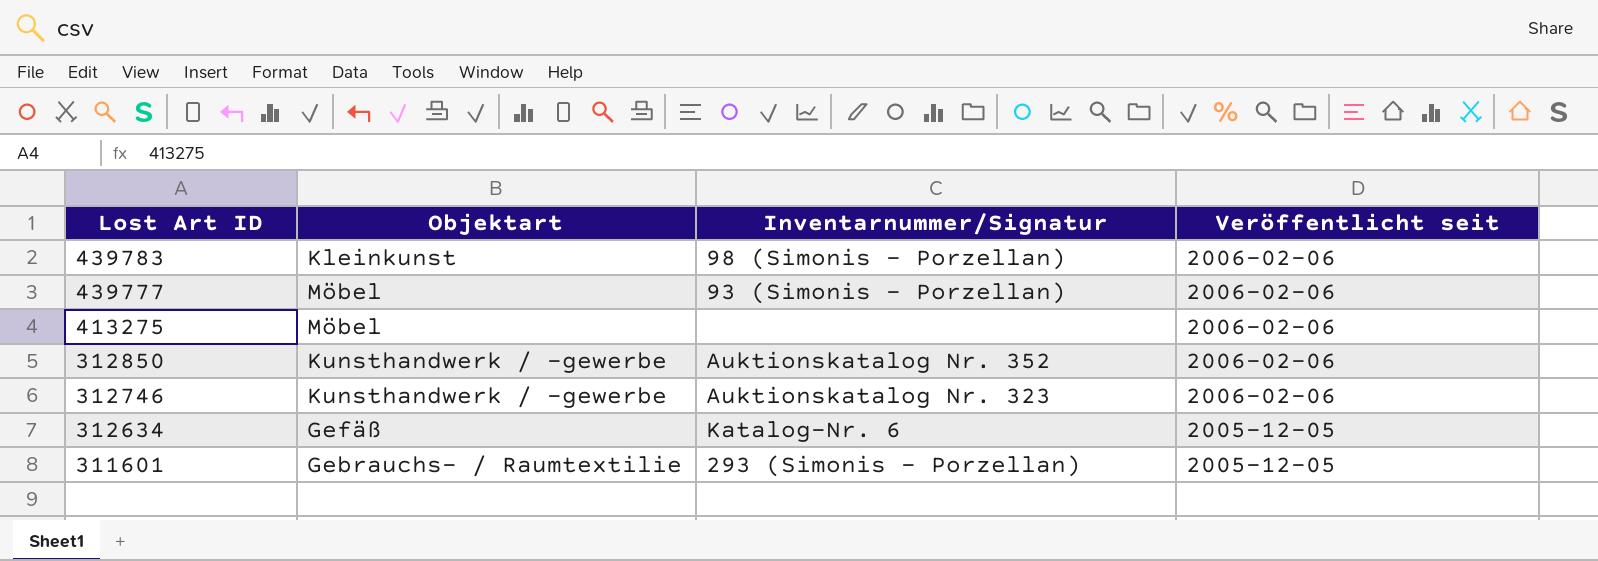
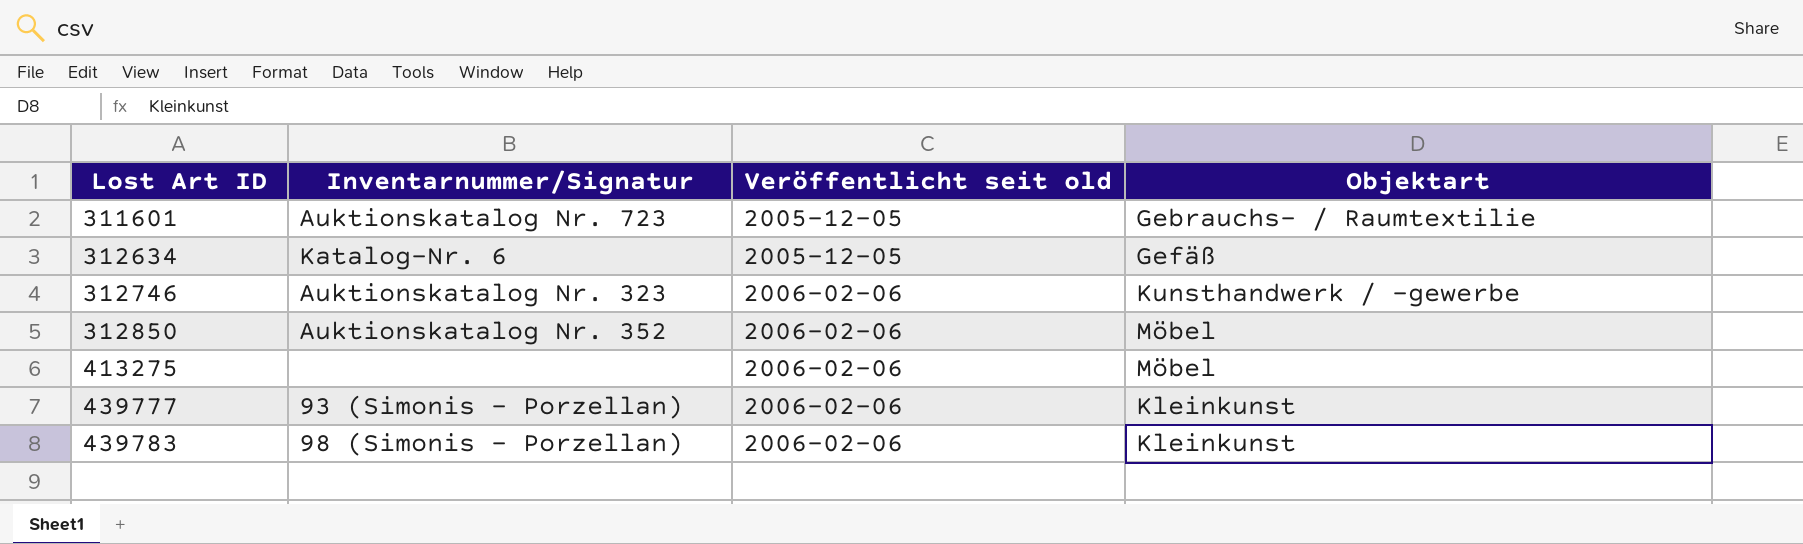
row order: Lost Art ID descending -> Lost Art ID ascending
column name: Veröffentlicht seit -> Veröffentlicht seit old
column Objektart | position: 2 -> 4
311601 | Inventarnummer/Signatur: 293 (Simonis - Porzellan) -> Auktionskatalog Nr. 723
312850 | Objektart: Kunsthandwerk / -gewerbe -> Möbel
439777 | Objektart: Möbel -> Kleinkunst

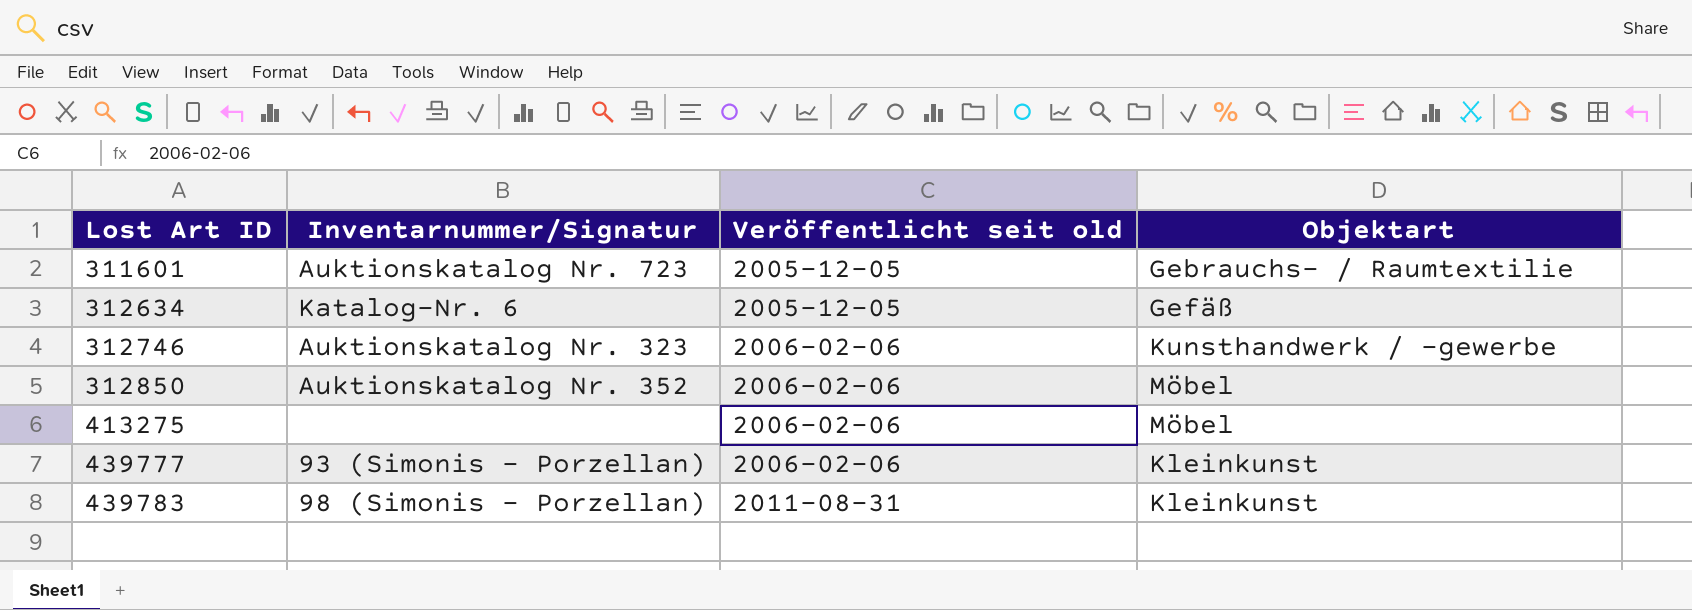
439783 | Veröffentlicht seit old: 2006-02-06 -> 2011-08-31

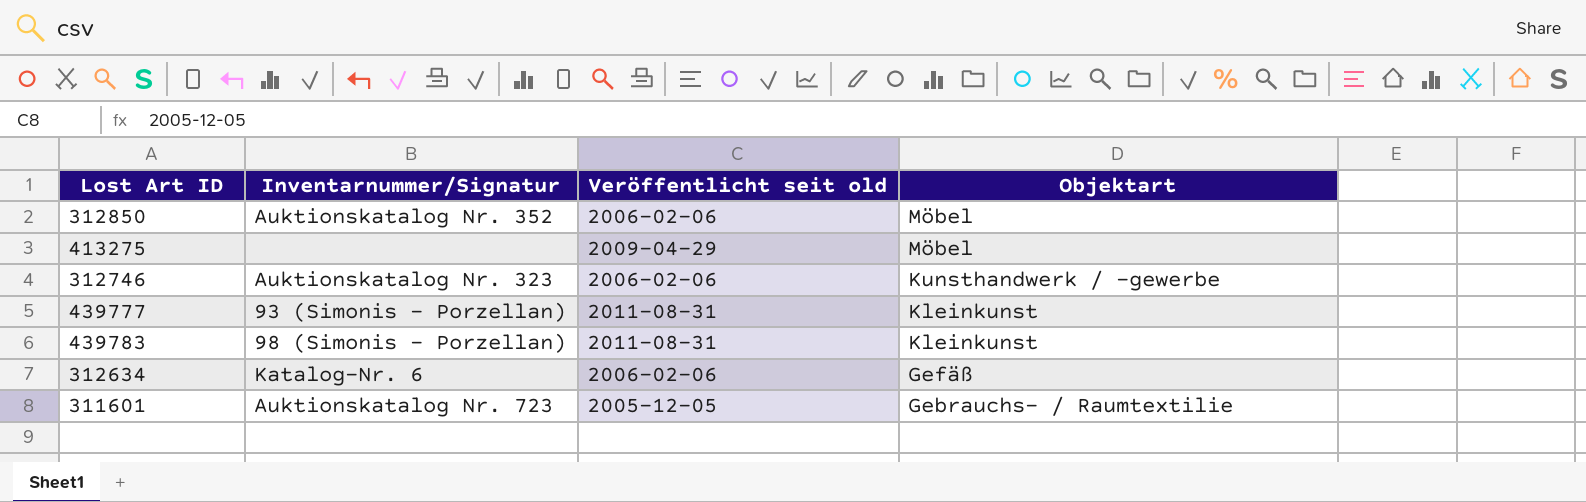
row order: Lost Art ID ascending -> Objektart descending
413275 | Veröffentlicht seit old: 2006-02-06 -> 2009-04-29
439777 | Veröffentlicht seit old: 2006-02-06 -> 2011-08-31
312634 | Veröffentlicht seit old: 2005-12-05 -> 2006-02-06

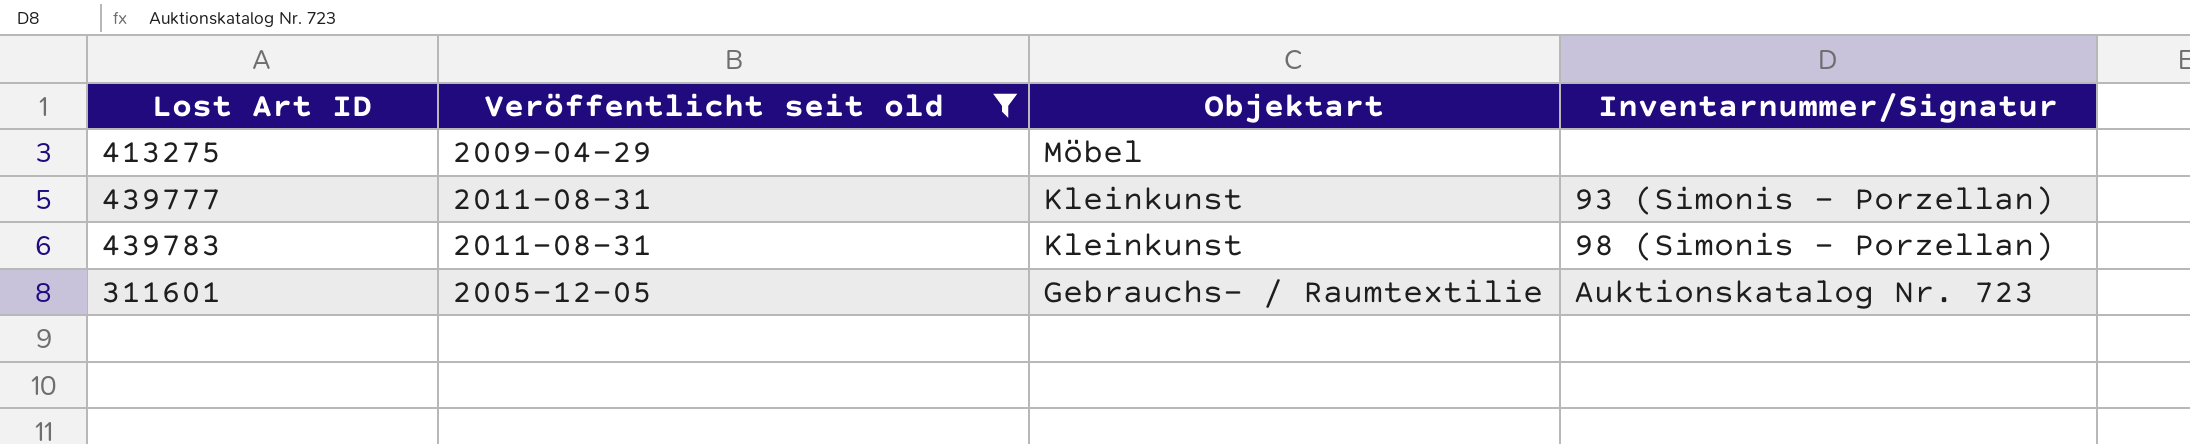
filter: none -> Veröffentlicht seit old != 2006-02-06
column Inventarnummer/Signatur | position: 2 -> 4

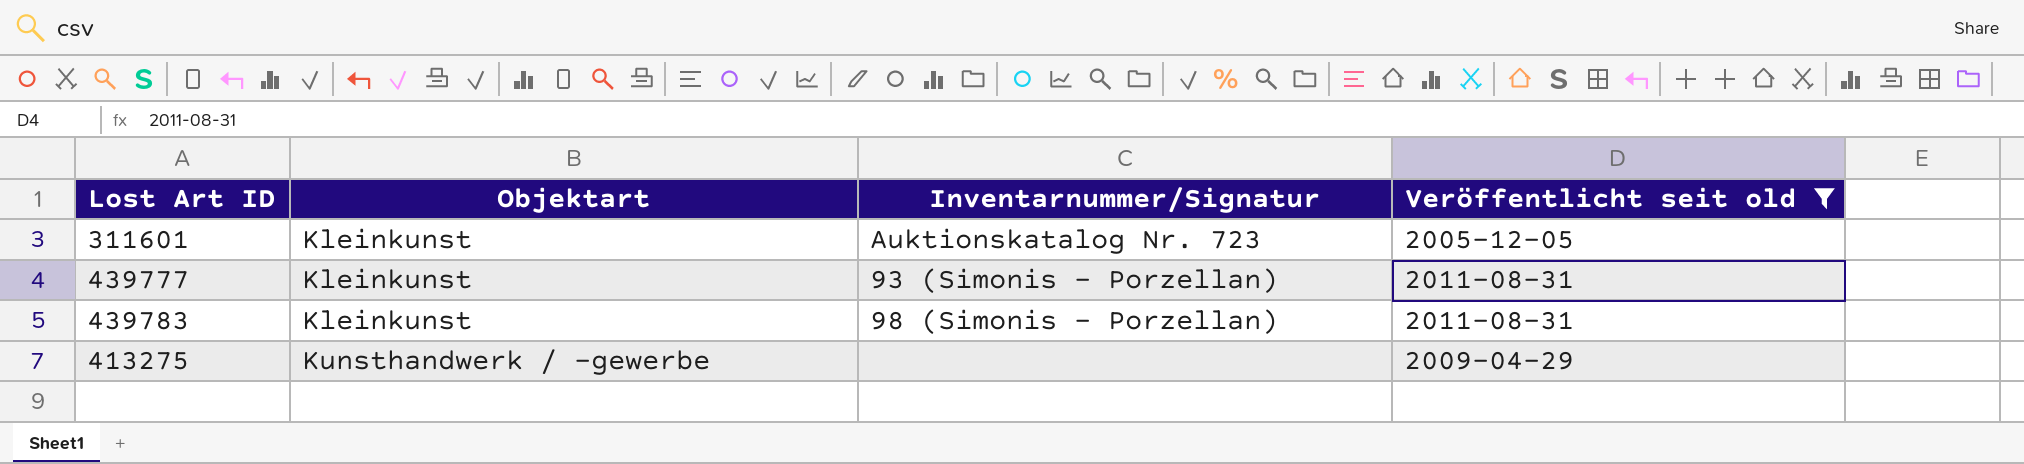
row order: Objektart descending -> Objektart ascending
column Veröffentlicht seit old | position: 2 -> 4
311601 | Objektart: Gebrauchs- / Raumtextilie -> Kleinkunst
413275 | Objektart: Möbel -> Kunsthandwerk / -gewerbe

